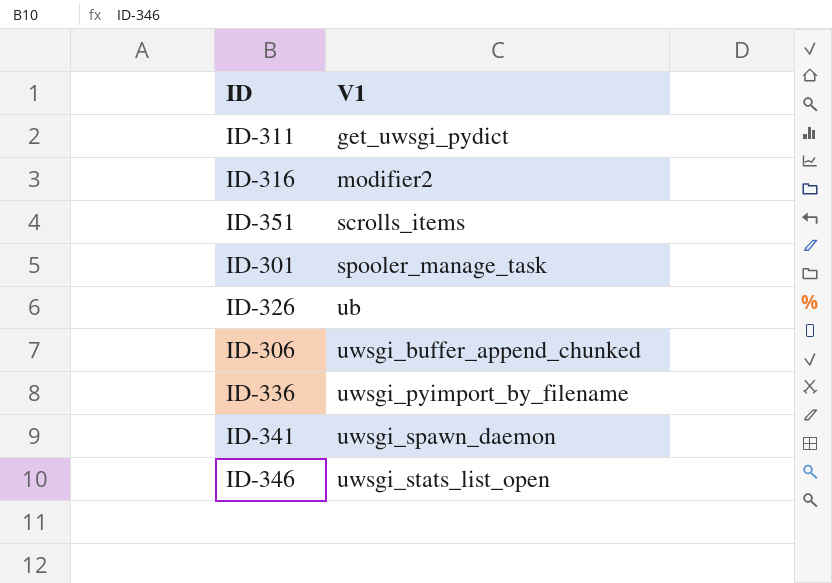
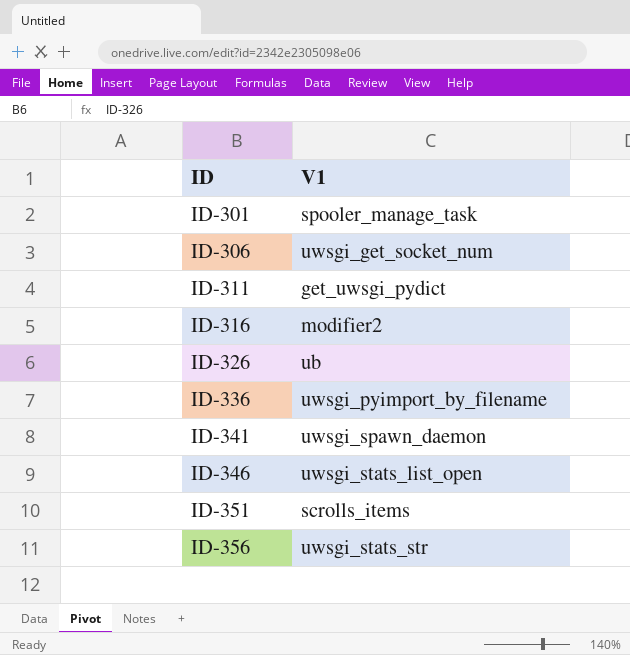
row order: V1 ascending -> ID ascending
ID-306 | V1: uwsgi_buffer_append_chunked -> uwsgi_get_socket_num
row ID-356: none -> uwsgi_stats_str

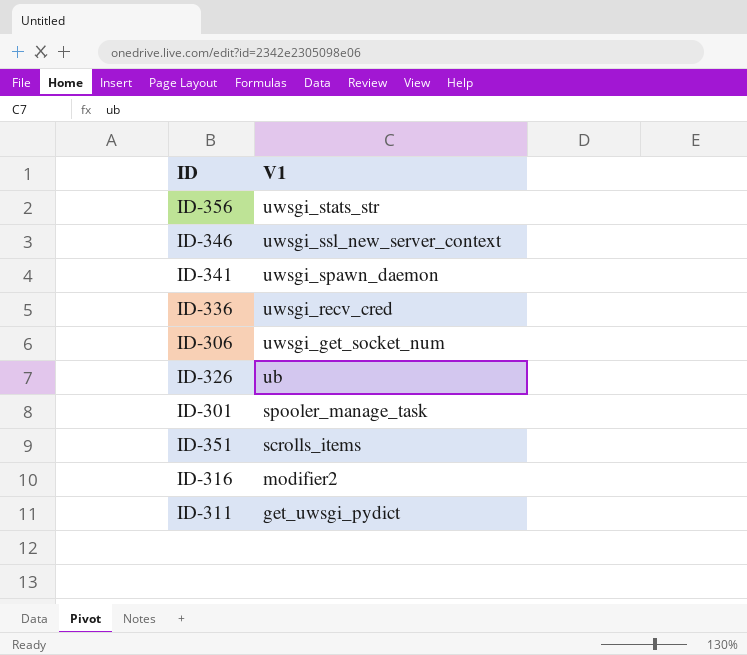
row order: ID ascending -> V1 descending
ID-346 | V1: uwsgi_stats_list_open -> uwsgi_ssl_new_server_context
ID-336 | V1: uwsgi_pyimport_by_filename -> uwsgi_recv_cred

